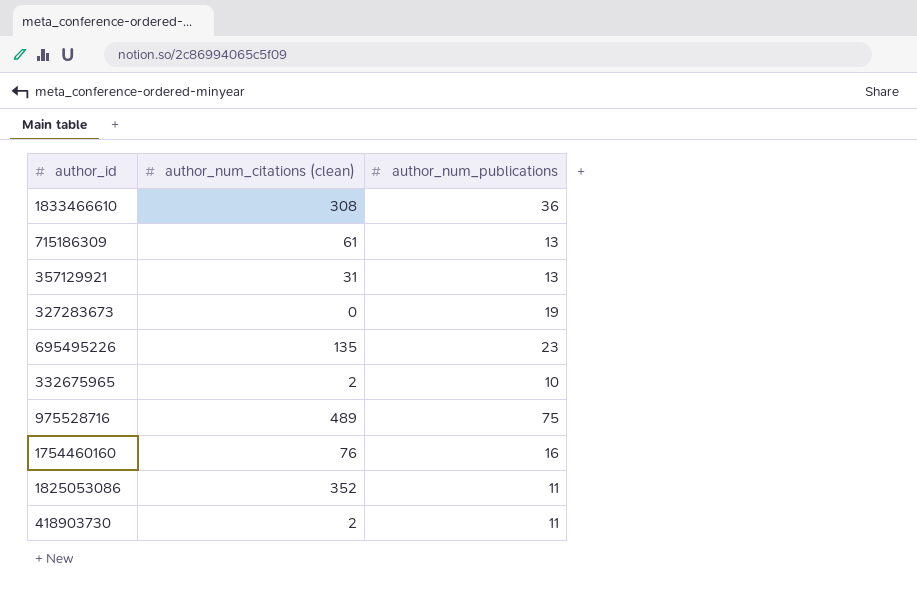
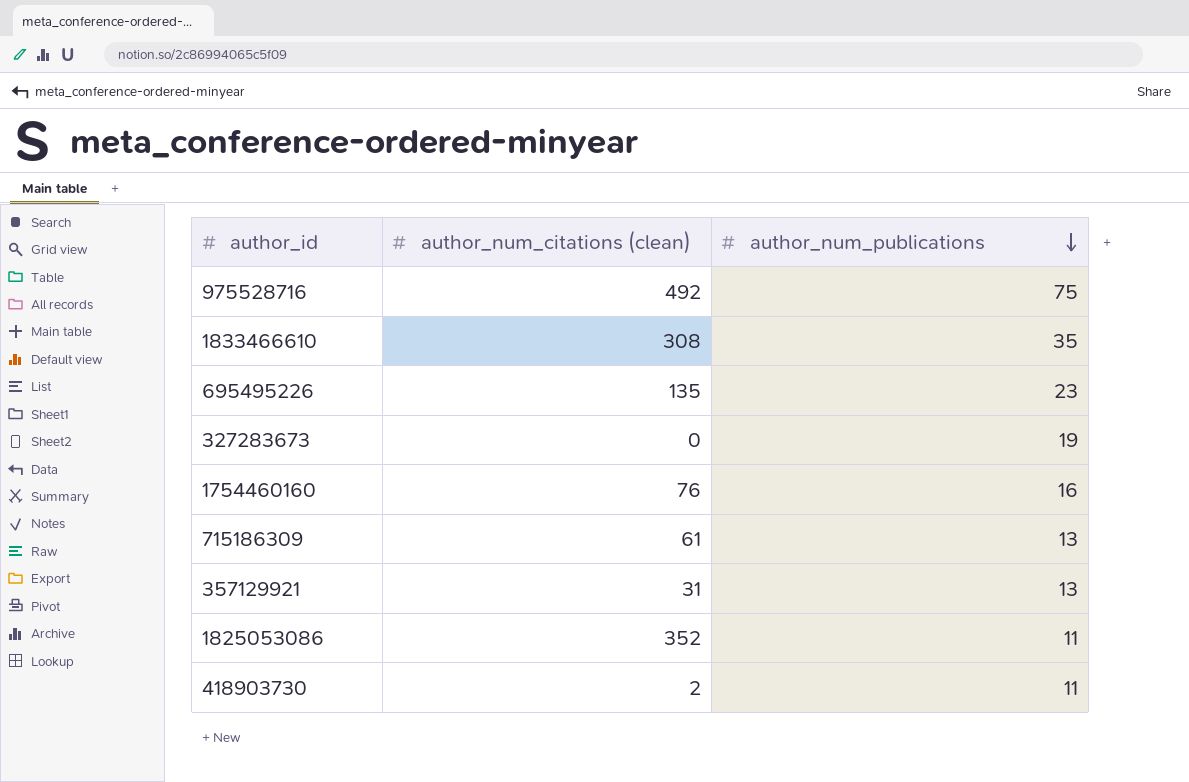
row order: none -> author_num_publications descending
row 332675965: 2 | 10 -> none
975528716 | author_num_citations (clean): 489 -> 492
1833466610 | author_num_publications: 36 -> 35

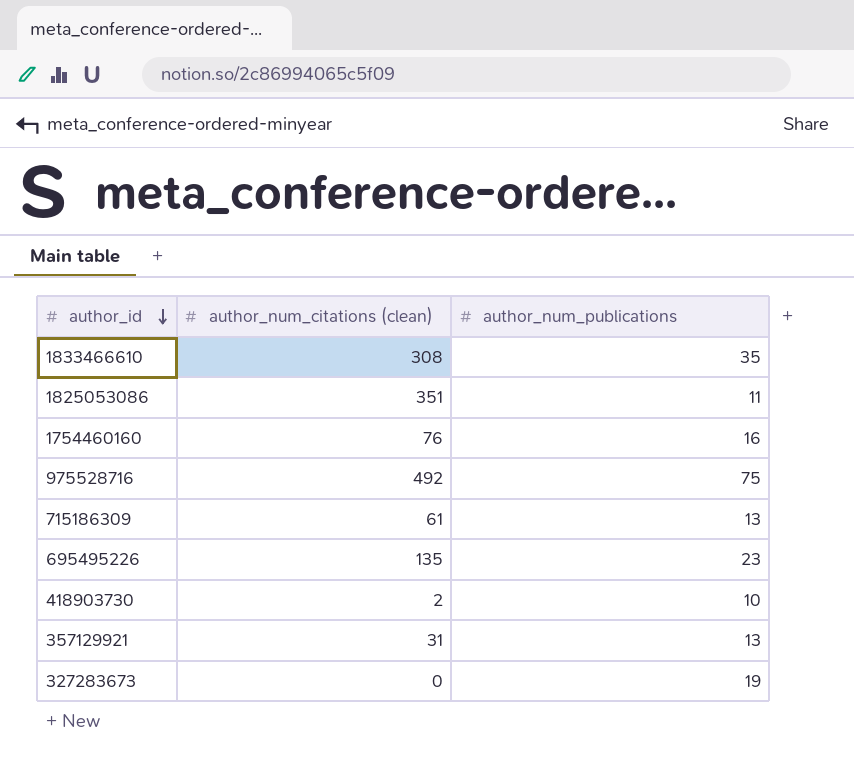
row order: author_num_publications descending -> author_id descending
1825053086 | author_num_citations (clean): 352 -> 351
418903730 | author_num_publications: 11 -> 10

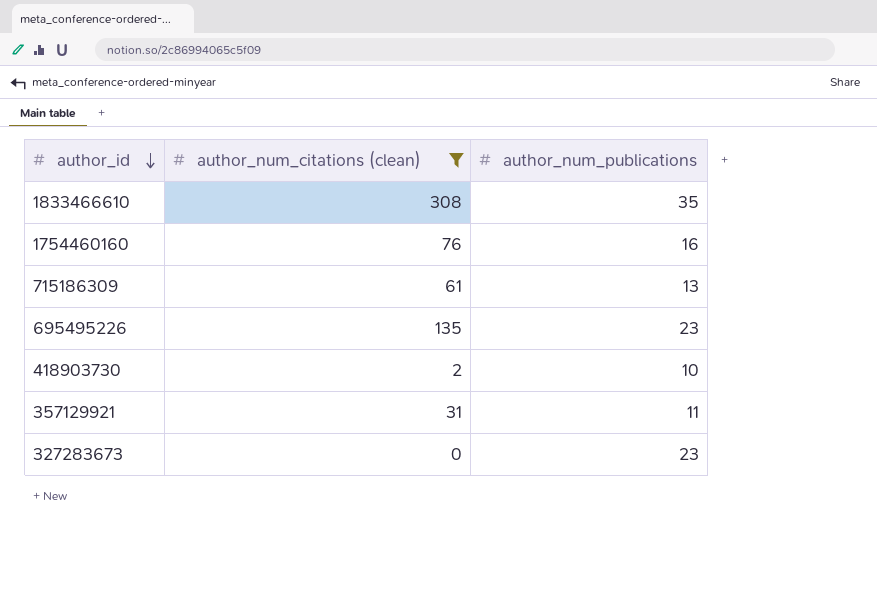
filter: none -> author_num_citations (clean) <= 308
357129921 | author_num_publications: 13 -> 11
327283673 | author_num_publications: 19 -> 23

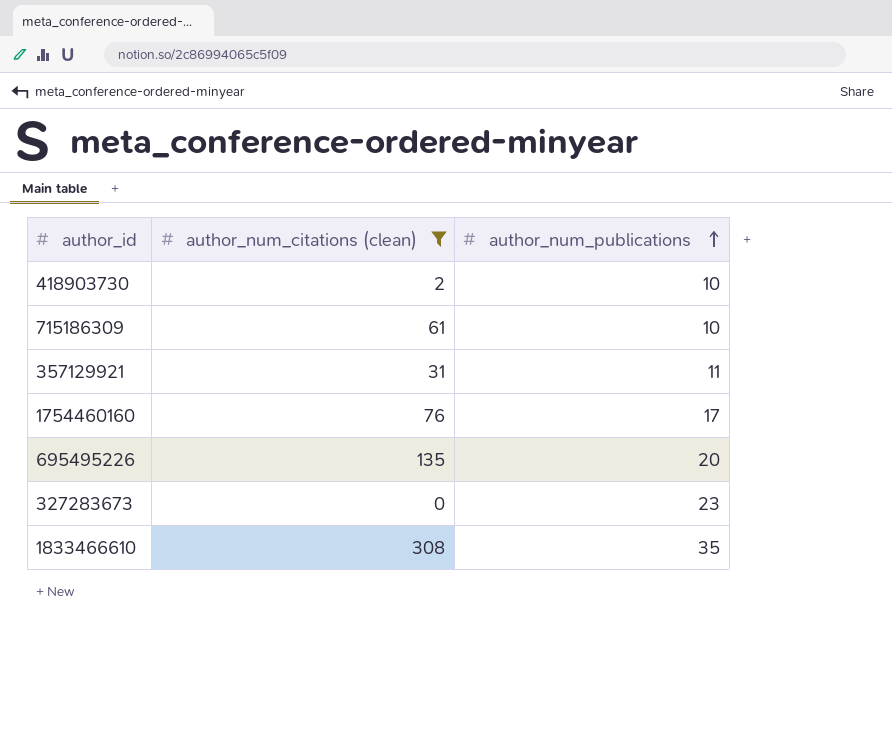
row order: author_id descending -> author_num_publications ascending
715186309 | author_num_publications: 13 -> 10
1754460160 | author_num_publications: 16 -> 17
695495226 | author_num_publications: 23 -> 20

